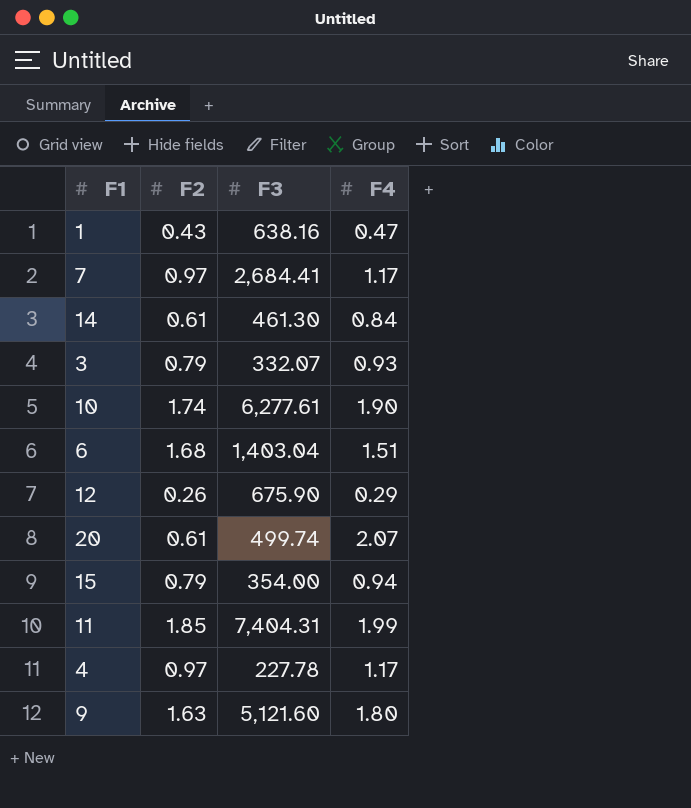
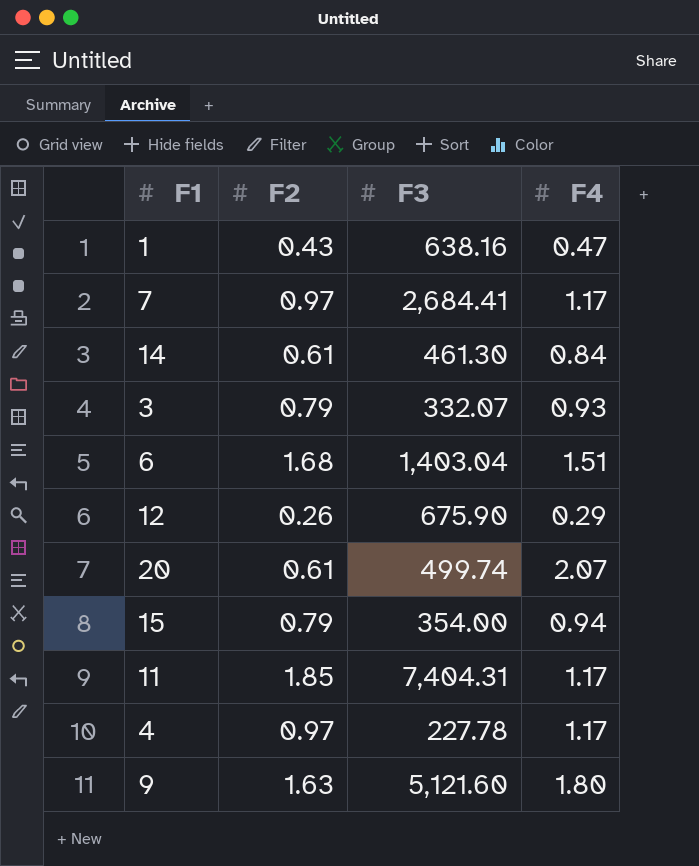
row 10: 1.74 | 6,277.61 | 1.90 -> none
11 | F4: 1.99 -> 1.17

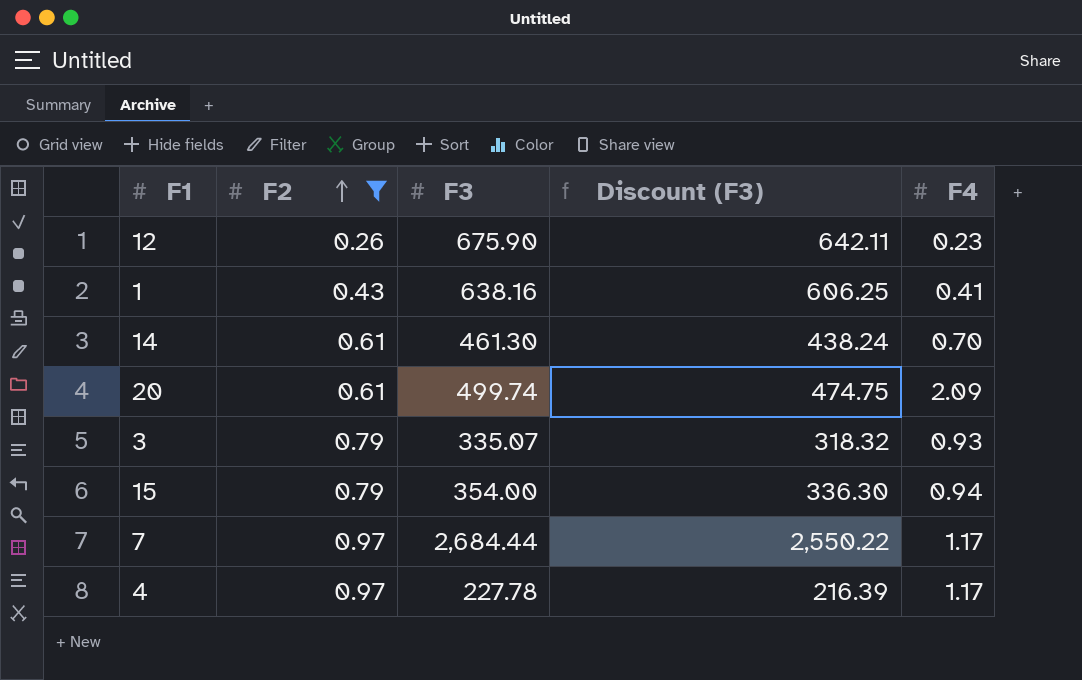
filter: none -> F2 <= 0.97
row order: none -> F2 ascending
column Discount (F3) | formula: none -> [F3] * 0.95
12 | F4: 0.29 -> 0.23
1 | F4: 0.47 -> 0.41
14 | F4: 0.84 -> 0.70
20 | F4: 2.07 -> 2.09
3 | F3: 332.07 -> 335.07
7 | F3: 2,684.41 -> 2,684.44

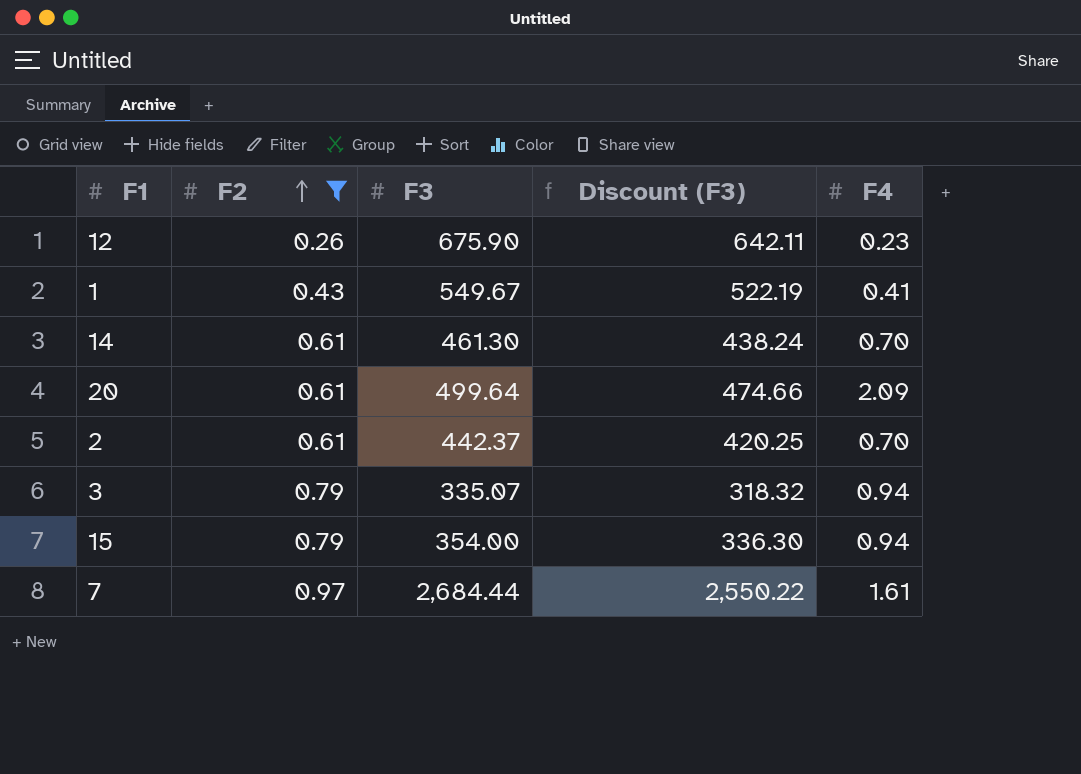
row 4: 0.97 | 227.78 | 216.39 | 1.17 -> none
1 | F3: 638.16 -> 549.67
1 | Discount (F3): 606.25 -> 522.19
20 | F3: 499.74 -> 499.64
20 | Discount (F3): 474.75 -> 474.66
row 2: none -> 0.61 | 442.37 | 420.25 | 0.70
3 | F4: 0.93 -> 0.94
7 | F4: 1.17 -> 1.61

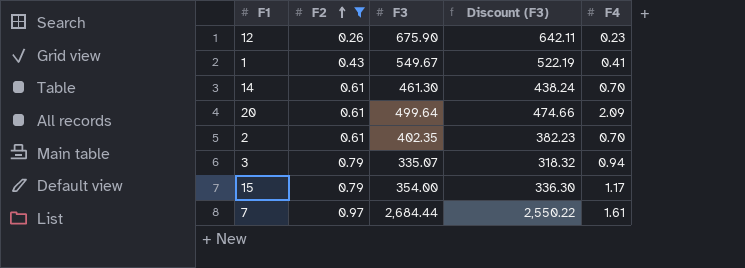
2 | F3: 442.37 -> 402.35
2 | Discount (F3): 420.25 -> 382.23
15 | F4: 0.94 -> 1.17

